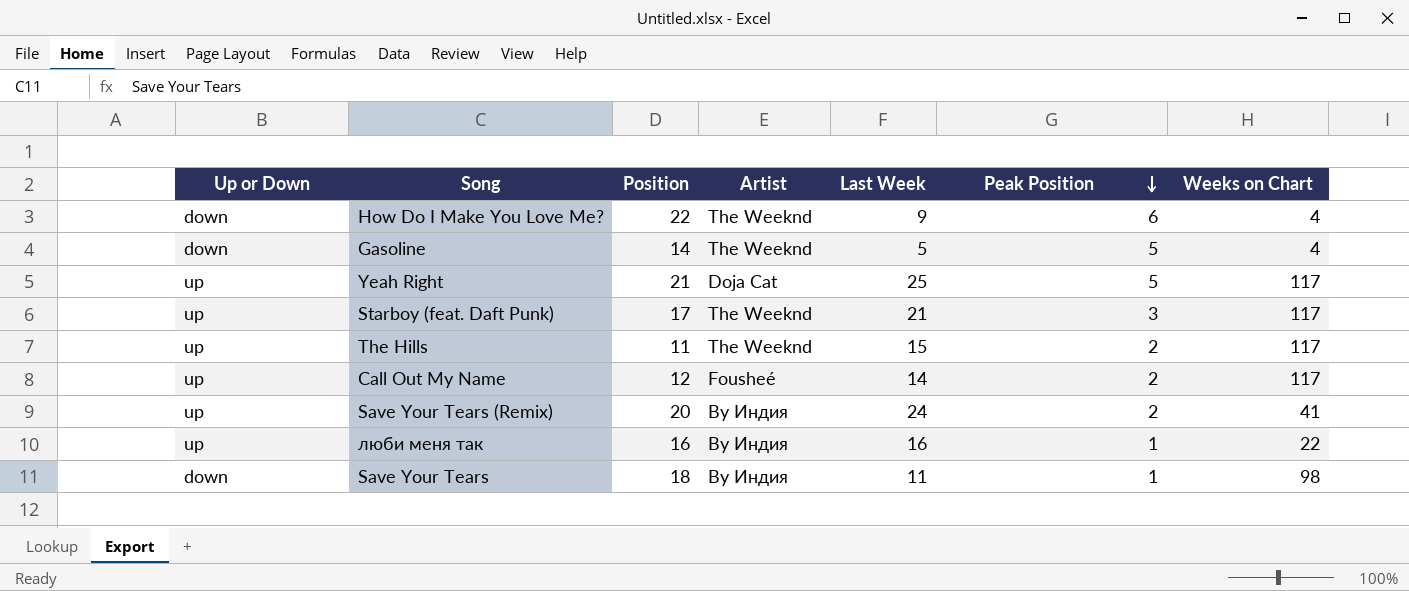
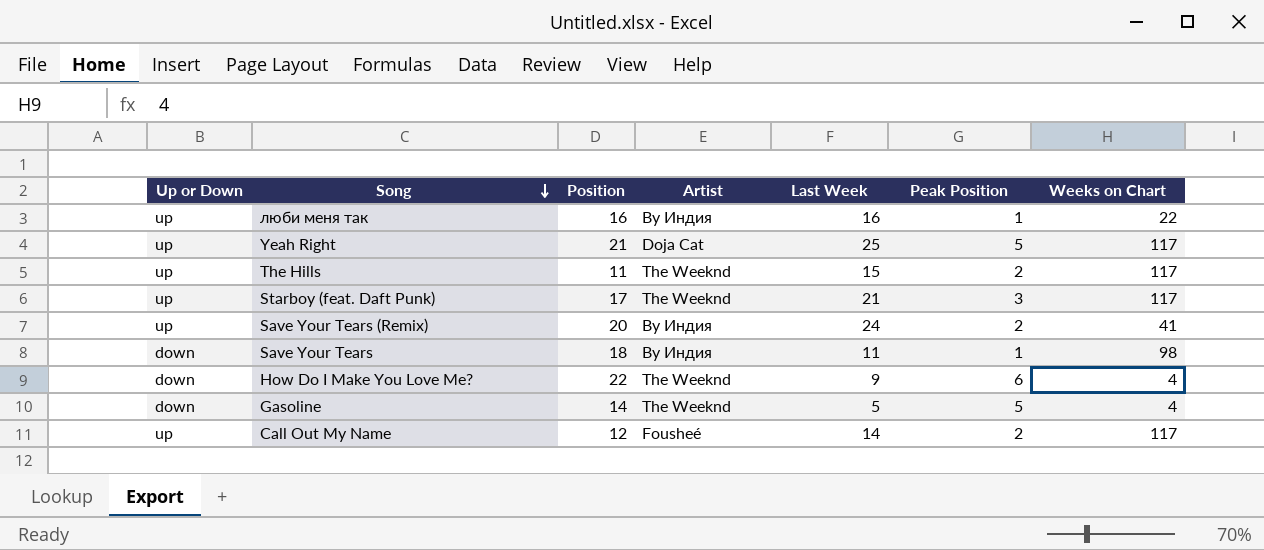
row order: Peak Position descending -> Song descending

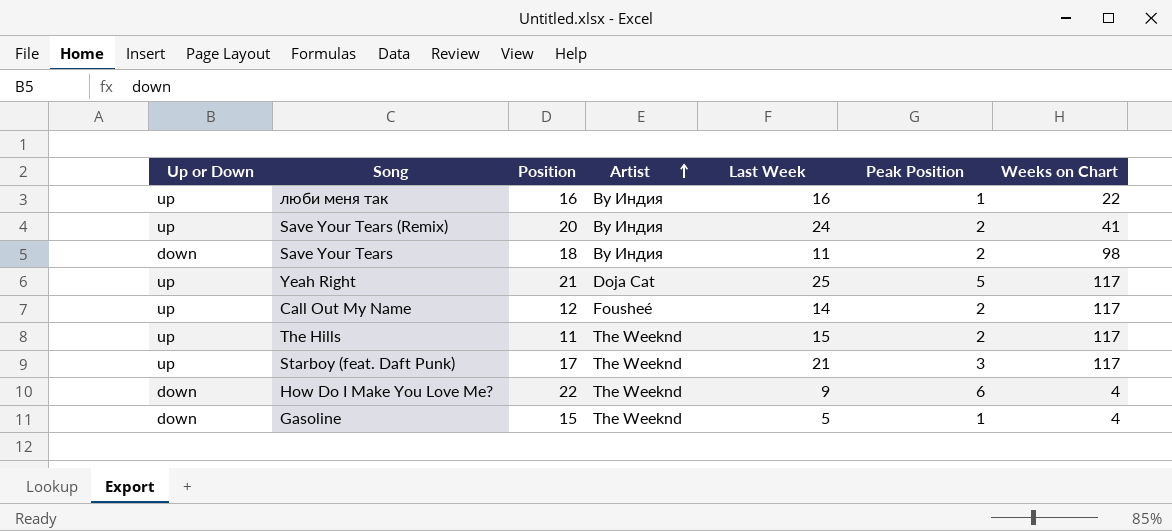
row order: Song descending -> Artist ascending
Save Your Tears | Peak Position: 1 -> 2
Gasoline | Position: 14 -> 15
Gasoline | Peak Position: 5 -> 1

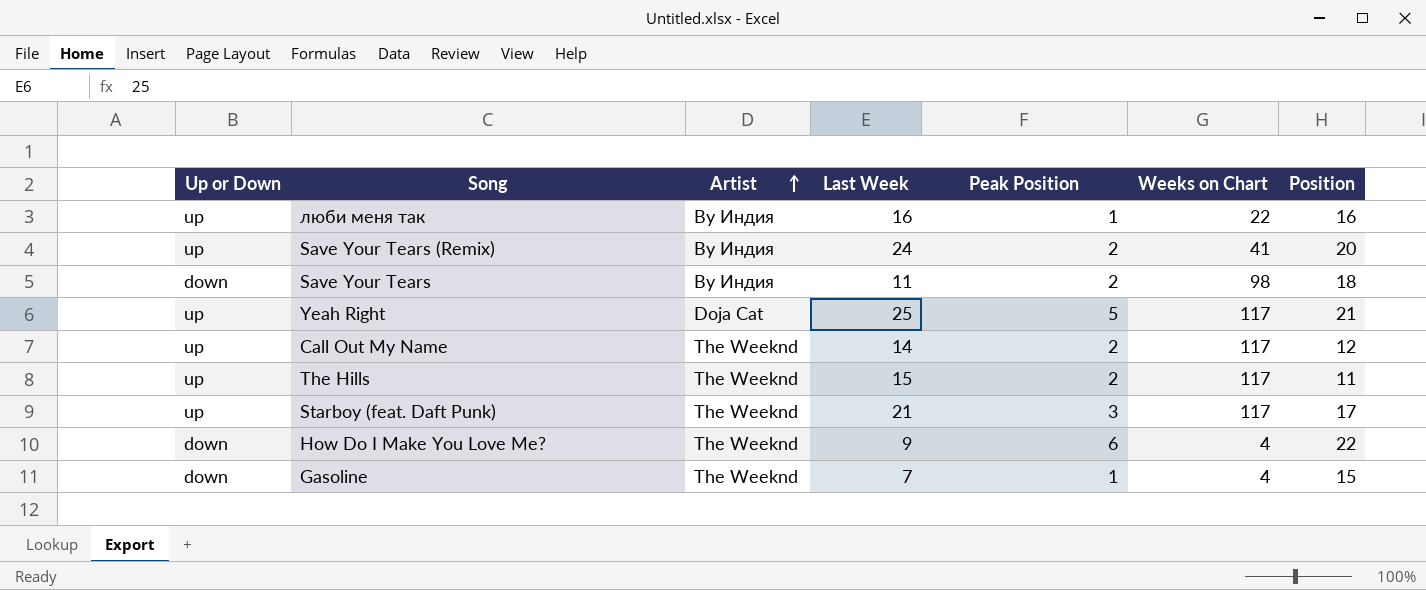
column Position | position: 3 -> 7
Call Out My Name | Artist: Fousheé -> The Weeknd
Gasoline | Last Week: 5 -> 7

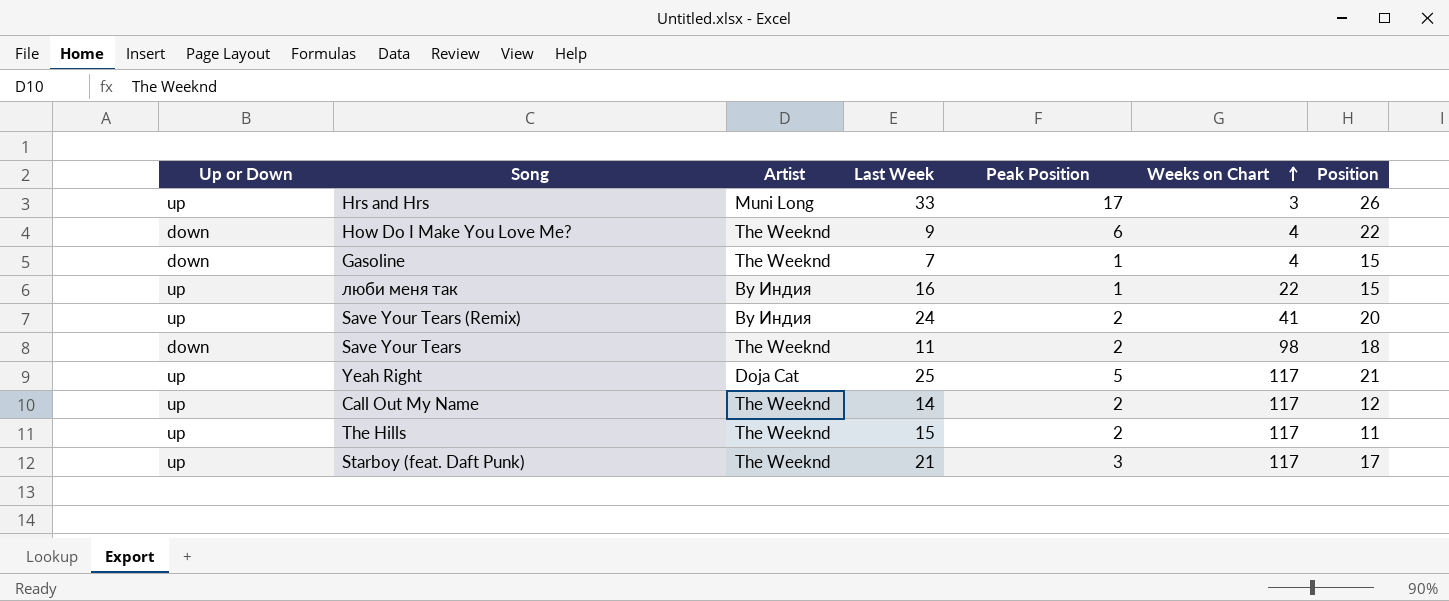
row order: Artist ascending -> Weeks on Chart ascending
row Hrs and Hrs: none -> up | Muni Long | 33 | 17 | 3 | 26
люби меня так | Position: 16 -> 15
Save Your Tears | Artist: By Индия -> The Weeknd

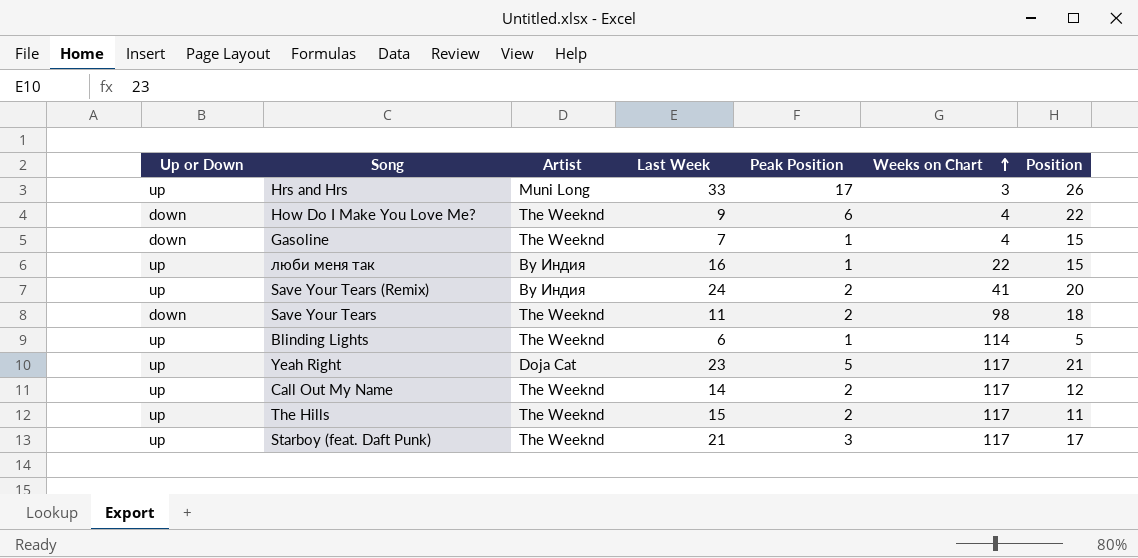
row Blinding Lights: none -> up | The Weeknd | 6 | 1 | 114 | 5
Yeah Right | Last Week: 25 -> 23

